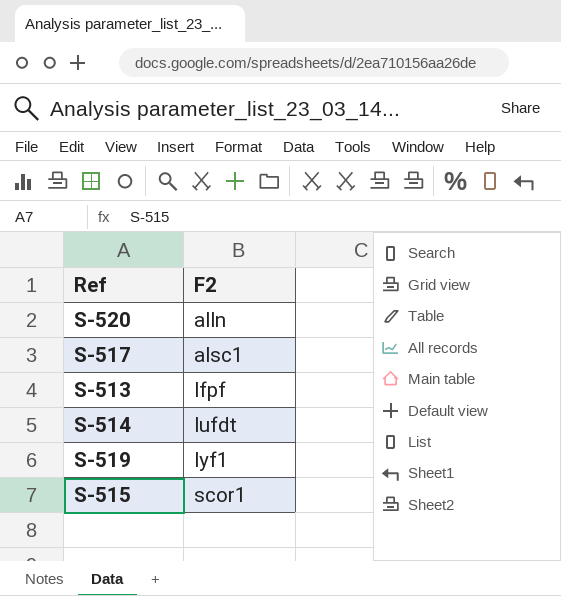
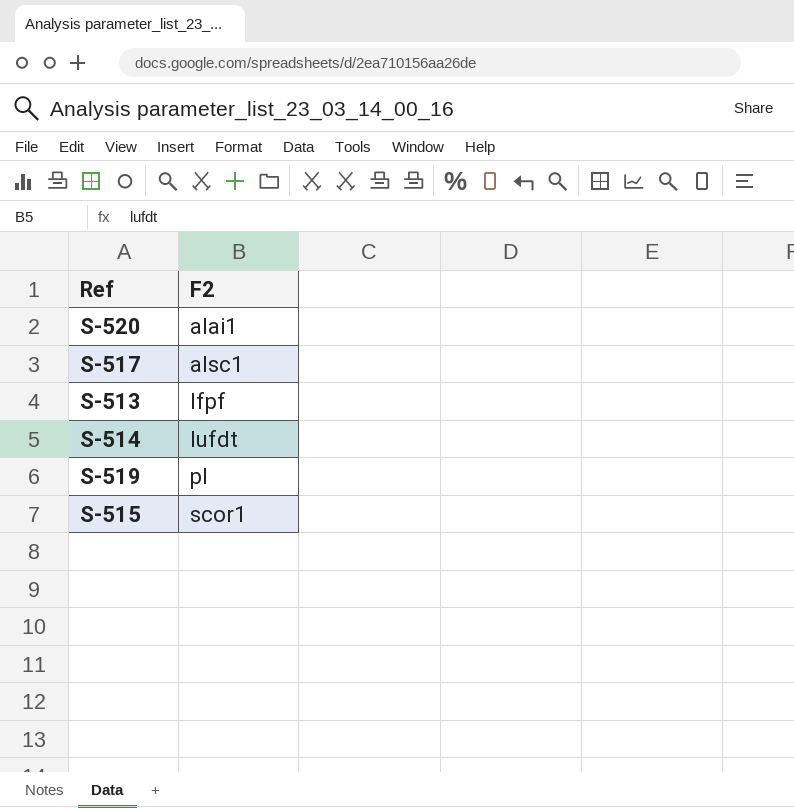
S-520 | F2: alln -> alai1
S-519 | F2: lyf1 -> pl

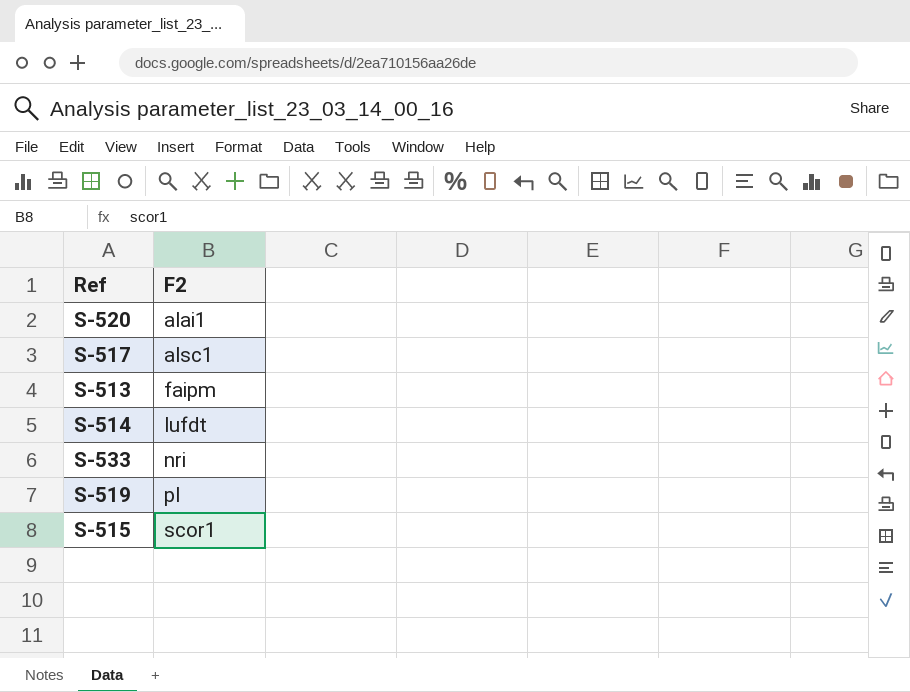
S-513 | F2: lfpf -> faipm
row S-533: none -> nri

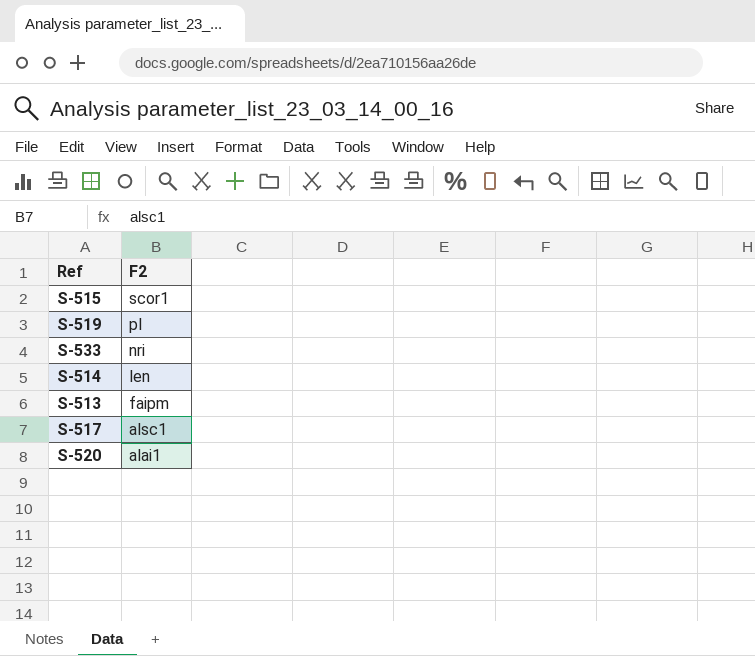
row order: F2 ascending -> F2 descending
S-514 | F2: lufdt -> len

